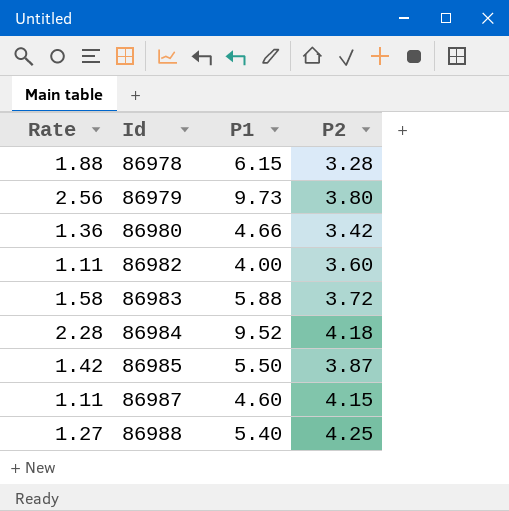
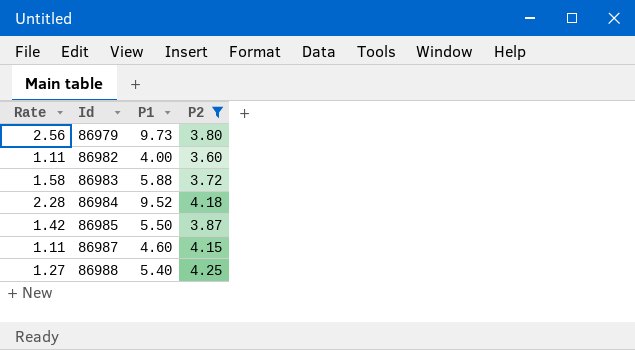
filter: none -> P2 >= 3.60

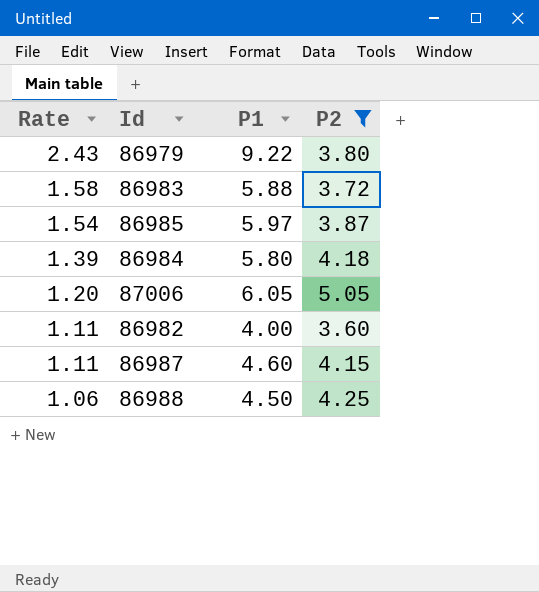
row order: Id ascending -> Rate descending
86979 | Rate: 2.56 -> 2.43
86979 | P1: 9.73 -> 9.22
86985 | Rate: 1.42 -> 1.54
86985 | P1: 5.50 -> 5.97
86984 | Rate: 2.28 -> 1.39
86984 | P1: 9.52 -> 5.80
row 87006: none -> 1.20 | 6.05 | 5.05
86988 | Rate: 1.27 -> 1.06
86988 | P1: 5.40 -> 4.50

